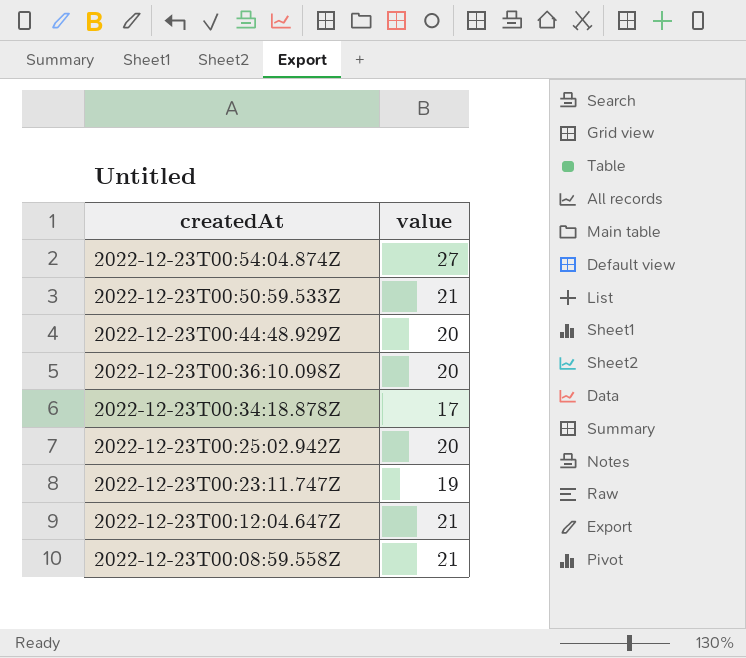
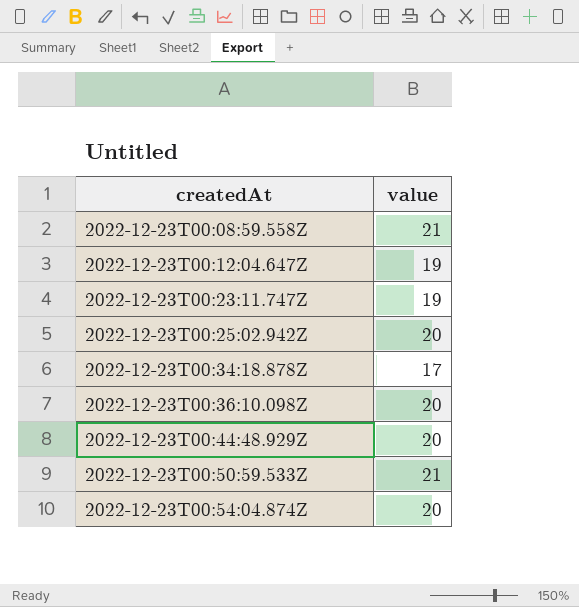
row order: createdAt descending -> createdAt ascending
2022-12-23T00:12:04.647Z | value: 21 -> 19
2022-12-23T00:54:04.874Z | value: 27 -> 20

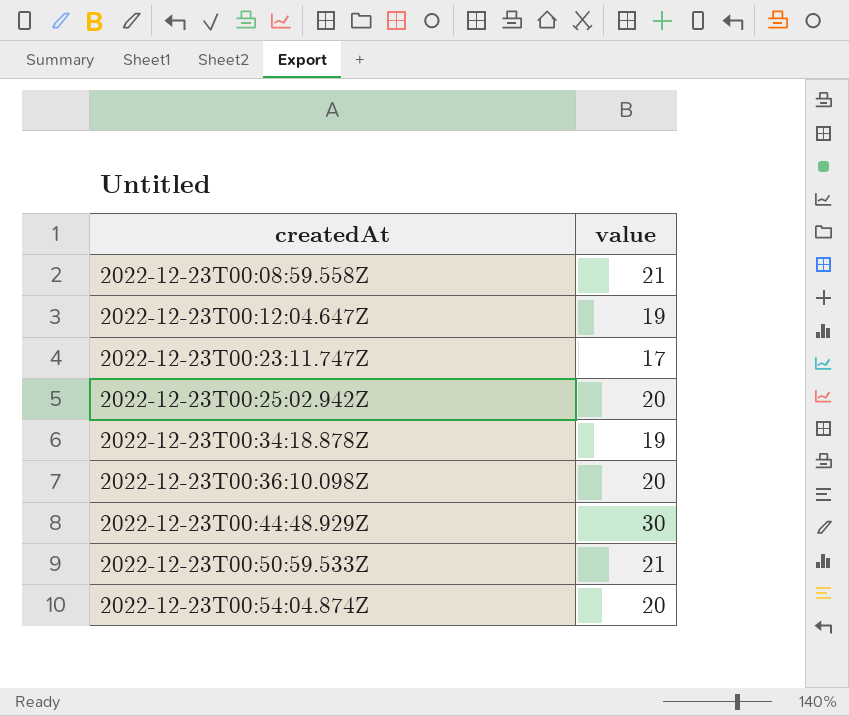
2022-12-23T00:23:11.747Z | value: 19 -> 17
2022-12-23T00:34:18.878Z | value: 17 -> 19
2022-12-23T00:44:48.929Z | value: 20 -> 30

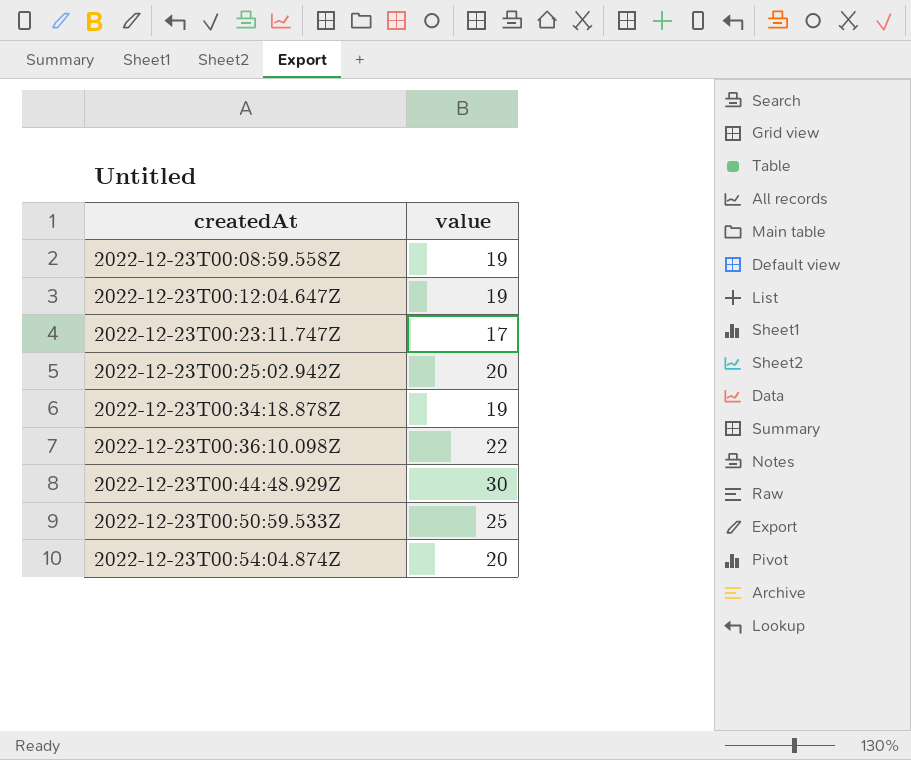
2022-12-23T00:08:59.558Z | value: 21 -> 19
2022-12-23T00:36:10.098Z | value: 20 -> 22
2022-12-23T00:50:59.533Z | value: 21 -> 25

